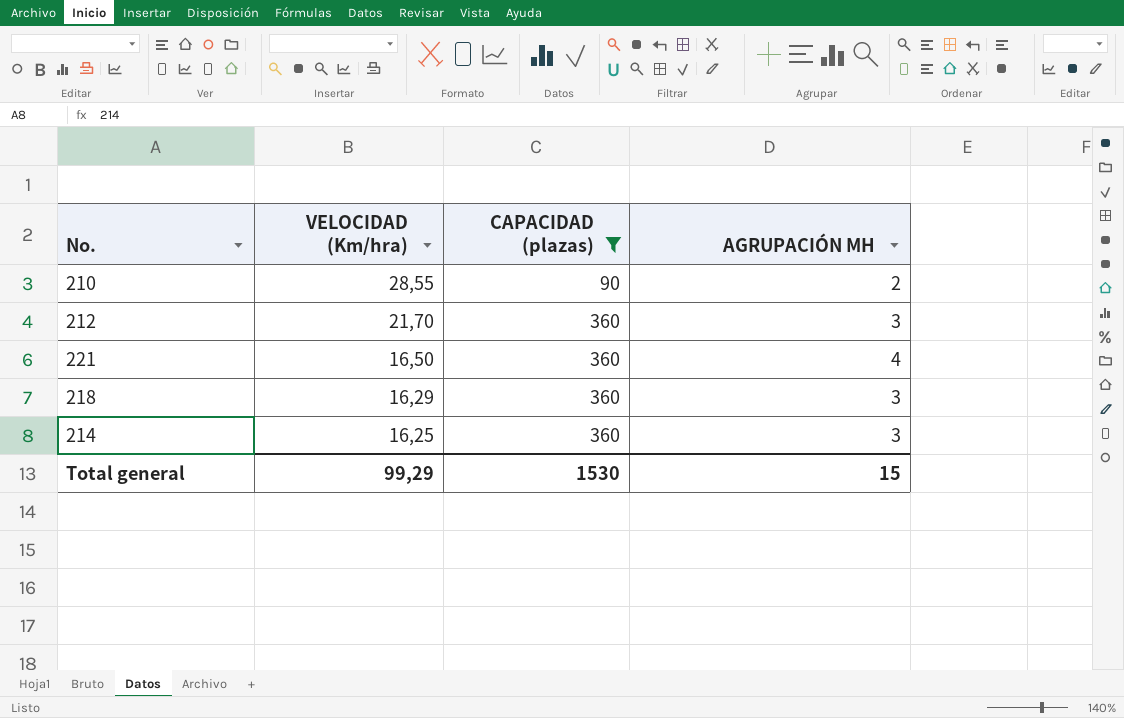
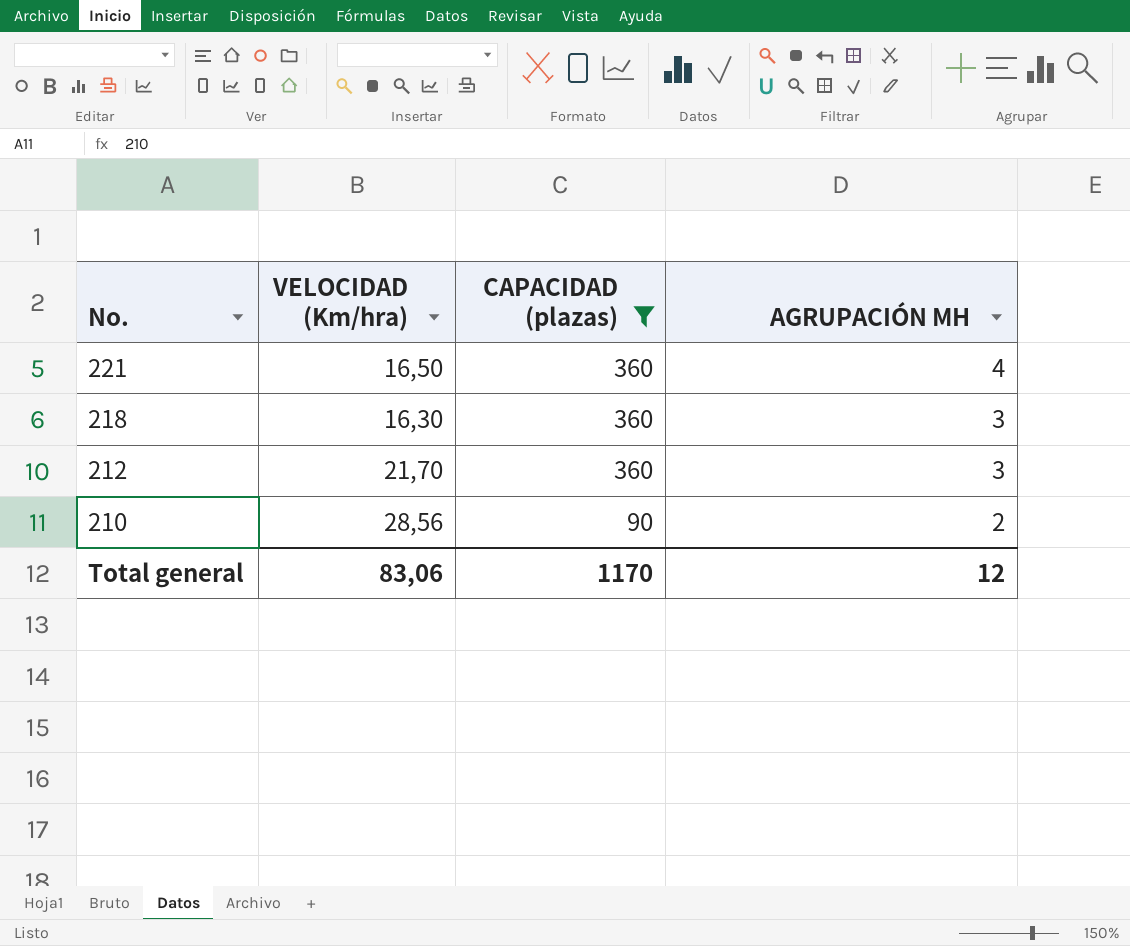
row order: VELOCIDAD (Km/hra) descending -> No. descending
row 214: 16,25 | 360 | 3 -> none
218 | VELOCIDAD (Km/hra): 16,29 -> 16,30
210 | VELOCIDAD (Km/hra): 28,55 -> 28,56
Total general | VELOCIDAD (Km/hra): 99,29 -> 83,06
Total general | CAPACIDAD (plazas): 1530 -> 1170
Total general | AGRUPACIÓN MH: 15 -> 12

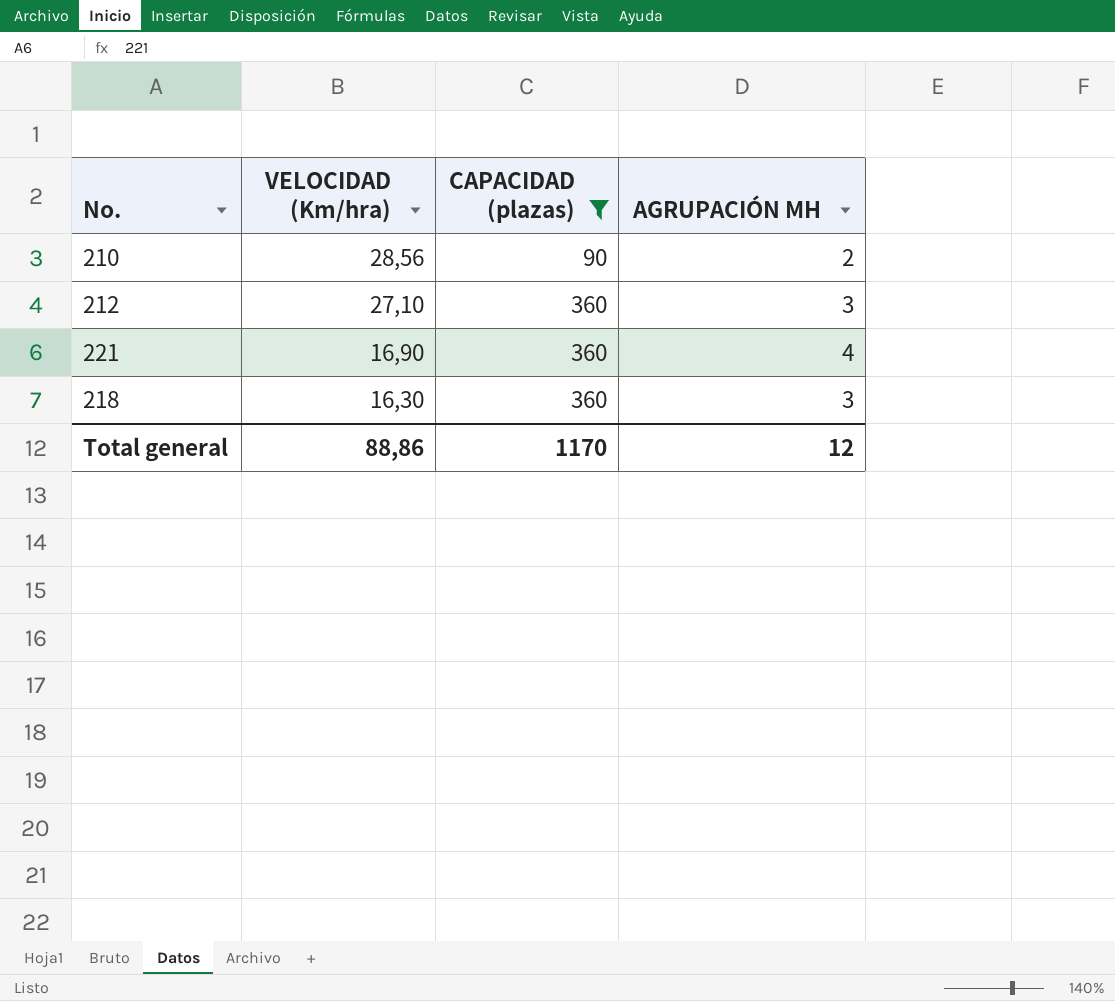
row order: No. descending -> VELOCIDAD (Km/hra) descending
212 | VELOCIDAD (Km/hra): 21,70 -> 27,10
221 | VELOCIDAD (Km/hra): 16,50 -> 16,90
Total general | VELOCIDAD (Km/hra): 83,06 -> 88,86

